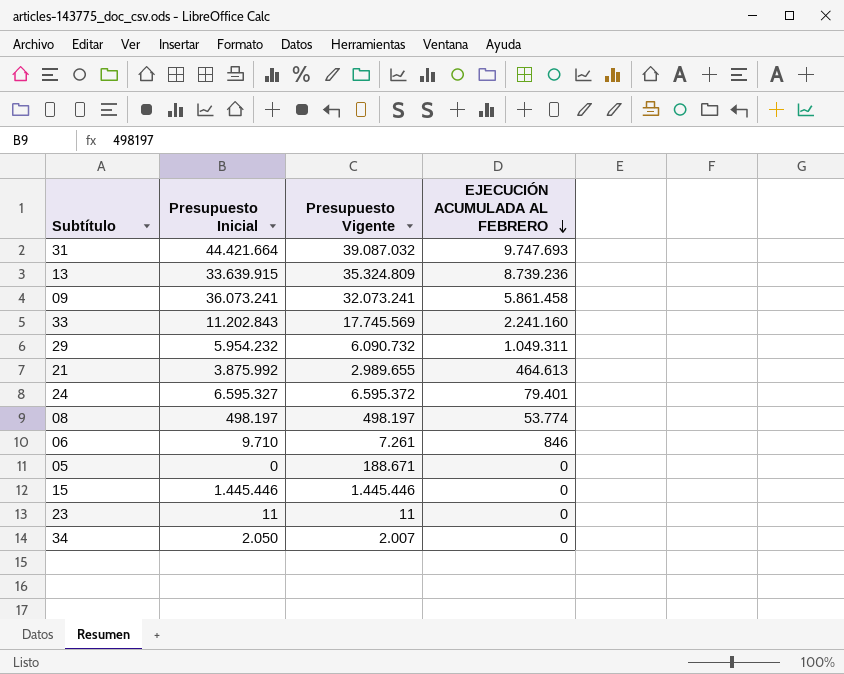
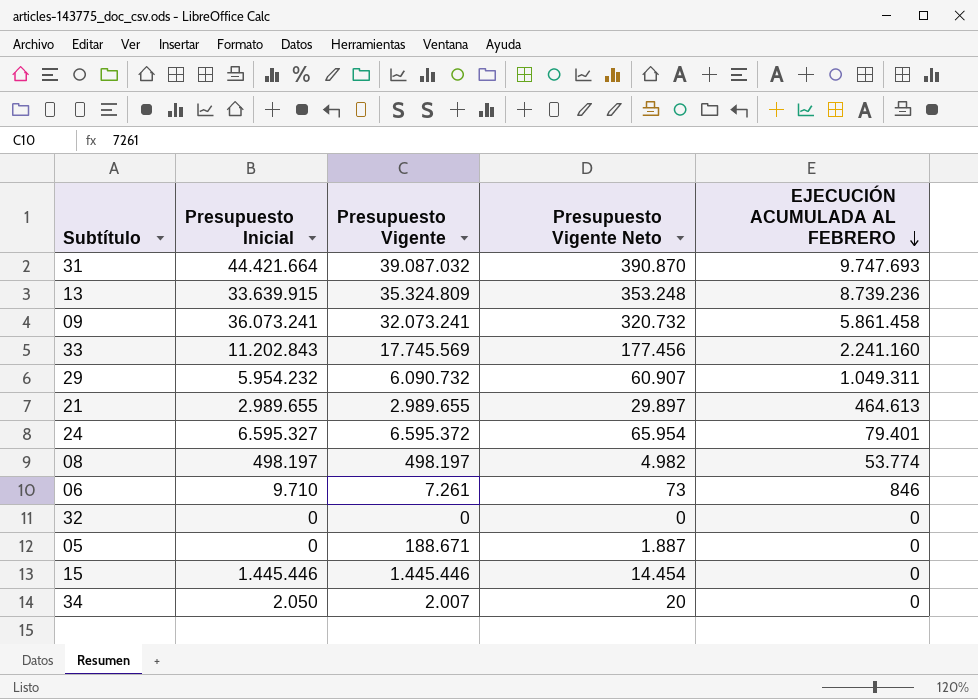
column Presupuesto Vigente Neto | formula: none -> [Presupuesto Vigente] * 0,01
row 23: 11 | 11 | 0 -> none
21 | Presupuesto Inicial: 3.875.992 -> 2.989.655
row 32: none -> 0 | 0 | 0 | 0

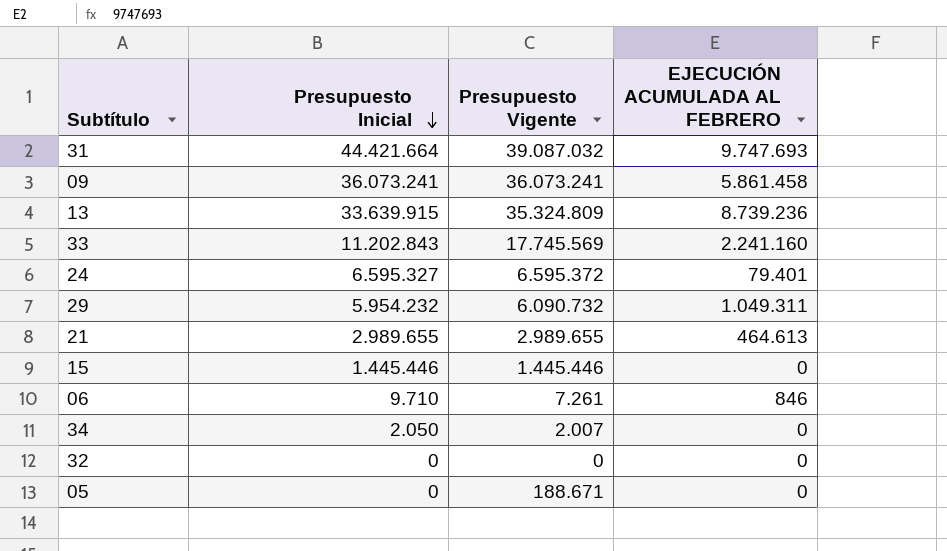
row order: EJECUCIÓN ACUMULADA AL FEBRERO descending -> Presupuesto Inicial descending
column Presupuesto Vigente Neto | formula: [Presupuesto Vigente] * 0,01 -> none
row 08: 498.197 | 498.197 | 4.982 | 53.774 -> none
09 | Presupuesto Vigente: 32.073.241 -> 36.073.241

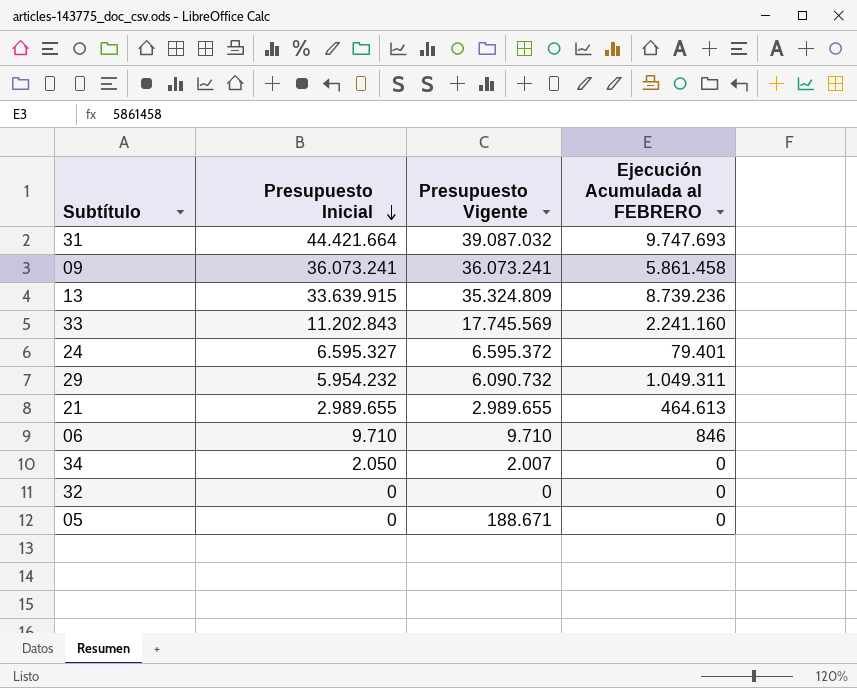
column name: EJECUCIÓN ACUMULADA AL FEBRERO -> Ejecución Acumulada al FEBRERO
row 15: 1.445.446 | 1.445.446 | 0 -> none
06 | Presupuesto Vigente: 7.261 -> 9.710

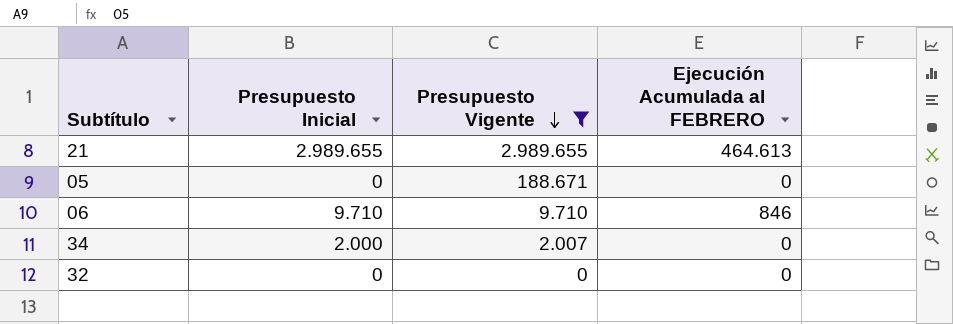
filter: none -> Presupuesto Vigente <= 2.989.655
row order: Presupuesto Inicial descending -> Presupuesto Vigente descending
34 | Presupuesto Inicial: 2.050 -> 2.000

